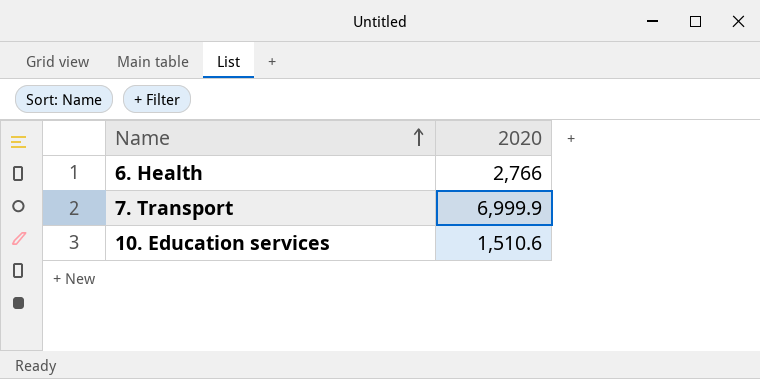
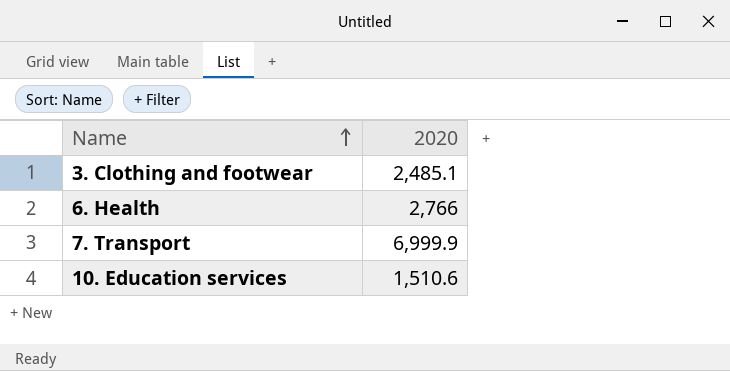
row 3. Clothing and footwear: none -> 2,485.1

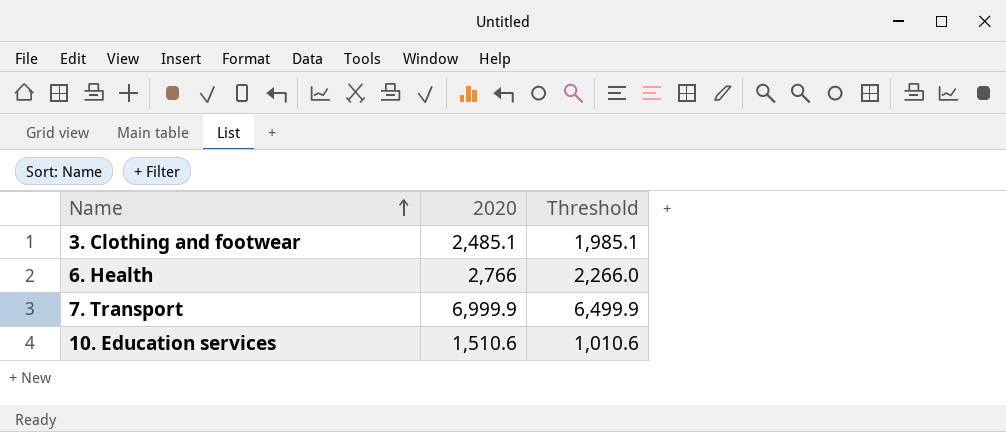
column Threshold | formula: none -> [2020] - 500

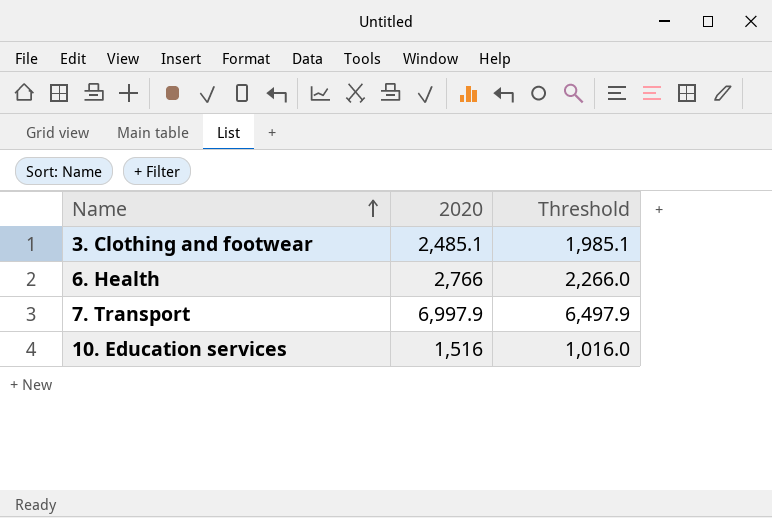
7. Transport | 2020: 6,999.9 -> 6,997.9
7. Transport | Threshold: 6,499.9 -> 6,497.9
10. Education services | 2020: 1,510.6 -> 1,516
10. Education services | Threshold: 1,010.6 -> 1,016.0

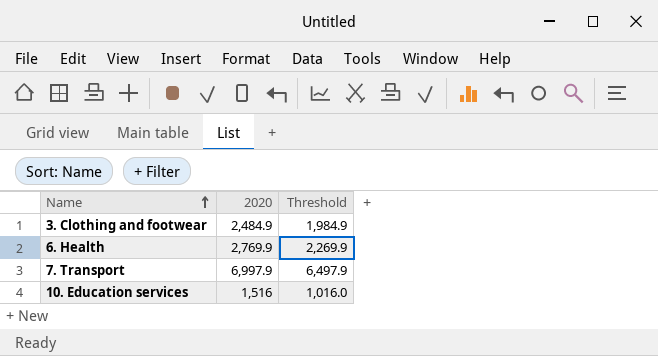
3. Clothing and footwear | 2020: 2,485.1 -> 2,484.9
3. Clothing and footwear | Threshold: 1,985.1 -> 1,984.9
6. Health | 2020: 2,766 -> 2,769.9
6. Health | Threshold: 2,266.0 -> 2,269.9

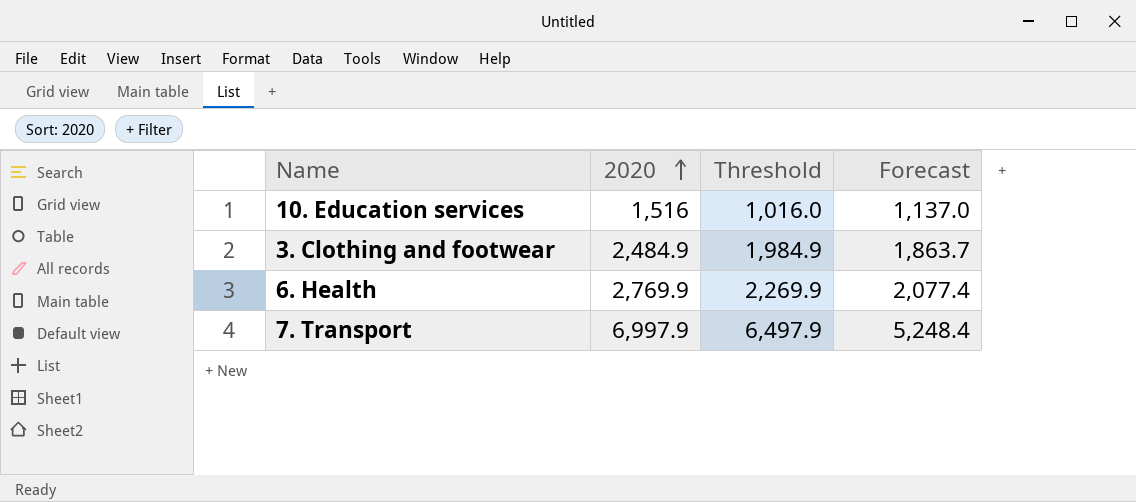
row order: Name ascending -> 2020 ascending
column Forecast | formula: none -> [2020] * 0.75

